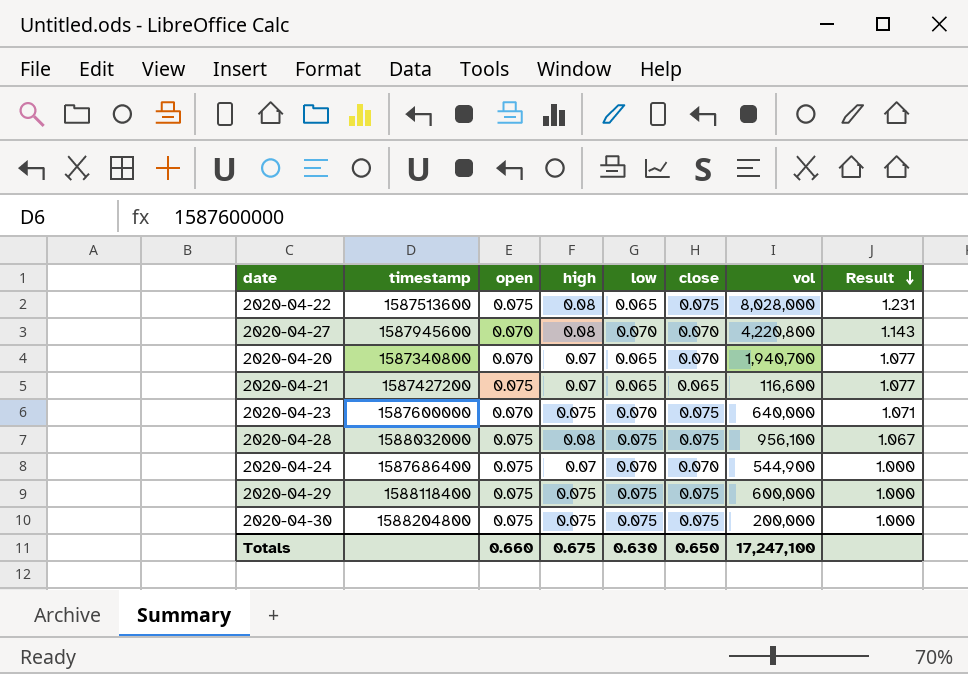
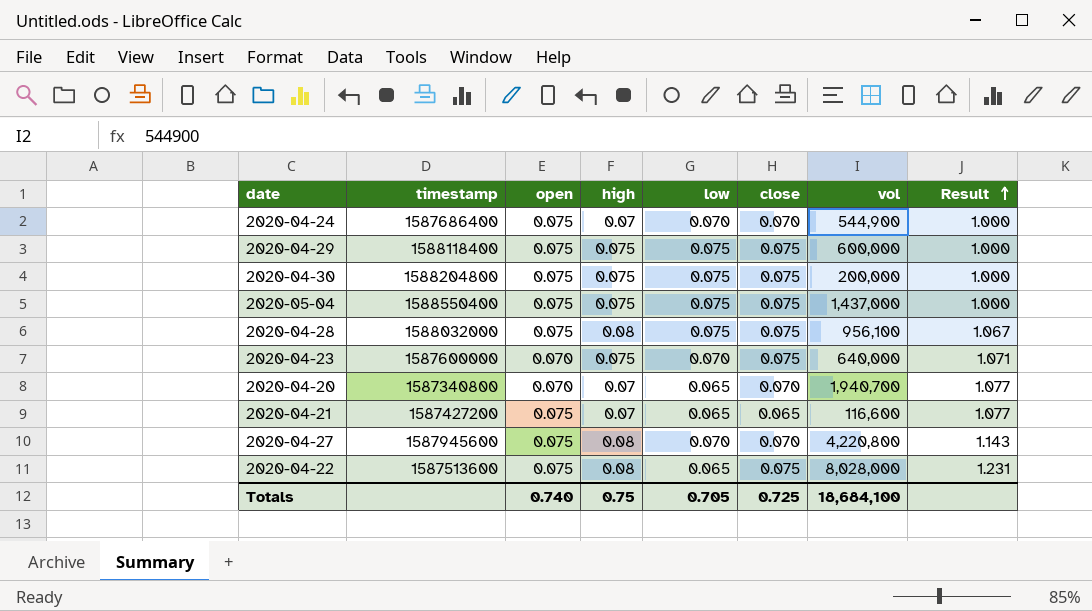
row order: Result descending -> Result ascending
row 2020-05-04: none -> 1588550400 | 0.075 | 0.075 | 0.075 | 0.075 | 1,437,000 | 1.000
2020-04-27 | open: 0.070 -> 0.075
Totals | open: 0.660 -> 0.740
Totals | high: 0.675 -> 0.75
Totals | low: 0.630 -> 0.705
Totals | close: 0.650 -> 0.725
Totals | vol: 17,247,100 -> 18,684,100

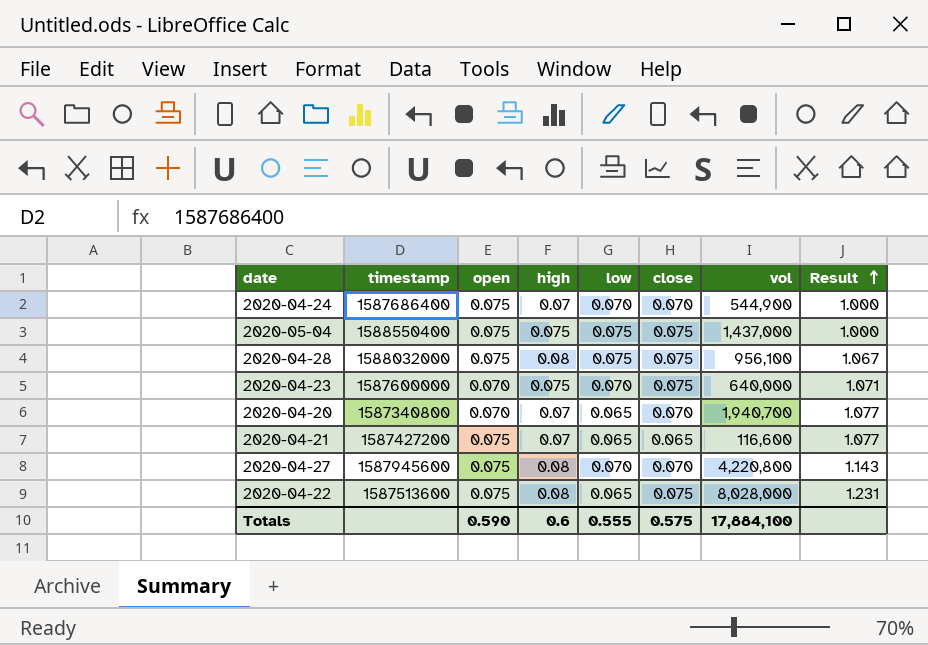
row 2020-04-29: 1588118400 | 0.075 | 0.075 | 0.075 | 0.075 | 600,000 | 1.000 -> none
row 2020-04-30: 1588204800 | 0.075 | 0.075 | 0.075 | 0.075 | 200,000 | 1.000 -> none
Totals | open: 0.740 -> 0.590
Totals | high: 0.75 -> 0.6
Totals | low: 0.705 -> 0.555
Totals | close: 0.725 -> 0.575
Totals | vol: 18,684,100 -> 17,884,100

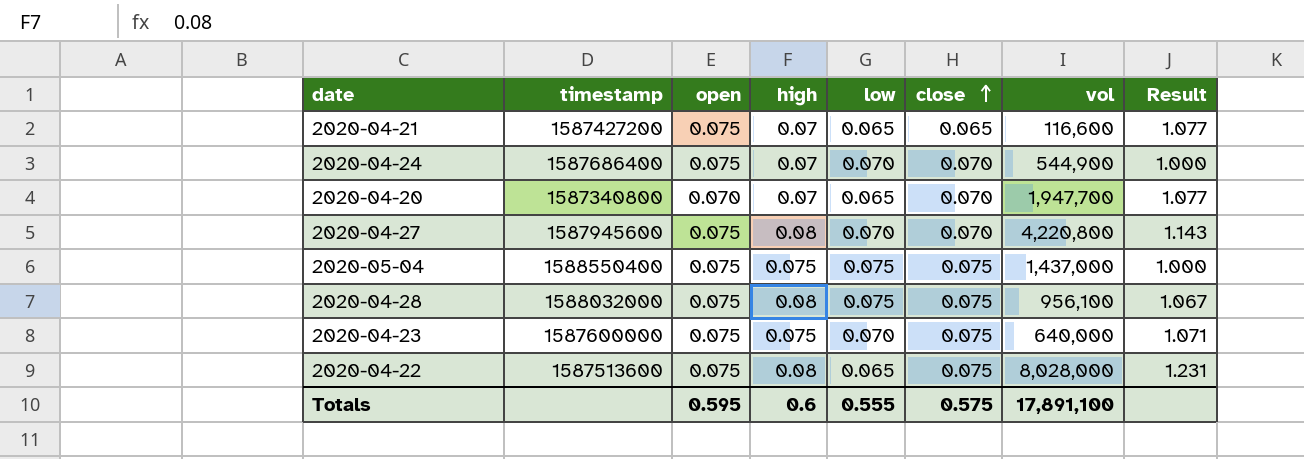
row order: Result ascending -> close ascending
2020-04-20 | vol: 1,940,700 -> 1,947,700
2020-04-23 | open: 0.070 -> 0.075
Totals | open: 0.590 -> 0.595
Totals | vol: 17,884,100 -> 17,891,100

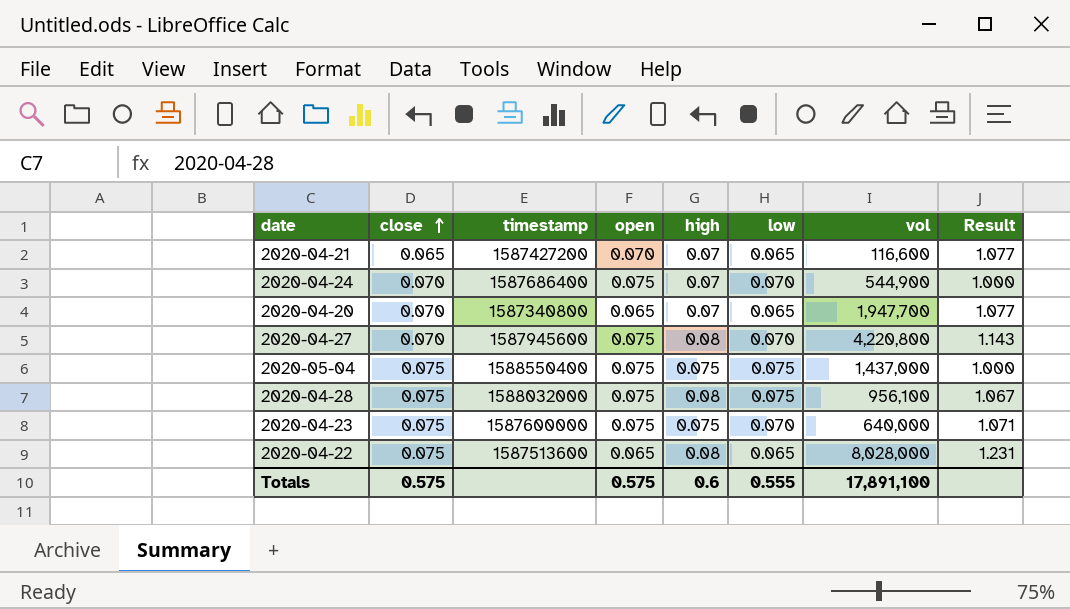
column close | position: 6 -> 2
2020-04-21 | open: 0.075 -> 0.070
2020-04-20 | open: 0.070 -> 0.065
2020-04-22 | open: 0.075 -> 0.065
Totals | open: 0.595 -> 0.575

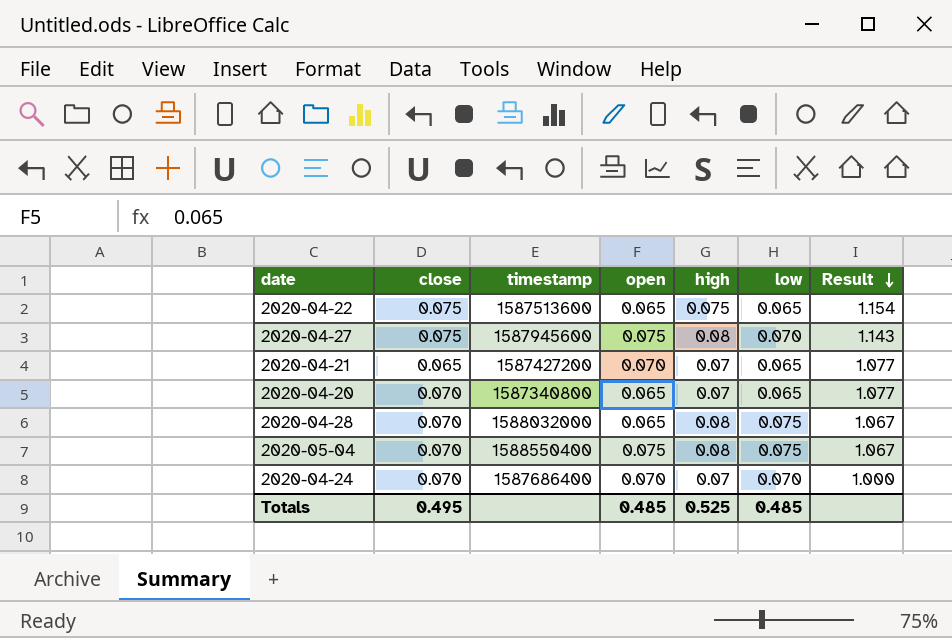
row order: close ascending -> Result descending
column vol | position: 7 -> none
row 2020-04-23: 0.075 | 1587600000 | 0.075 | 0.075 | 0.070 | 640,000 | 1.071 -> none
2020-04-22 | high: 0.08 -> 0.075
2020-04-22 | Result: 1.231 -> 1.154
2020-04-27 | close: 0.070 -> 0.075
2020-04-28 | close: 0.075 -> 0.070
2020-04-28 | open: 0.075 -> 0.065
2020-05-04 | close: 0.075 -> 0.070
2020-05-04 | high: 0.075 -> 0.08
2020-05-04 | Result: 1.000 -> 1.067
2020-04-24 | open: 0.075 -> 0.070
Totals | close: 0.575 -> 0.495
Totals | open: 0.575 -> 0.485
Totals | high: 0.6 -> 0.525
Totals | low: 0.555 -> 0.485

